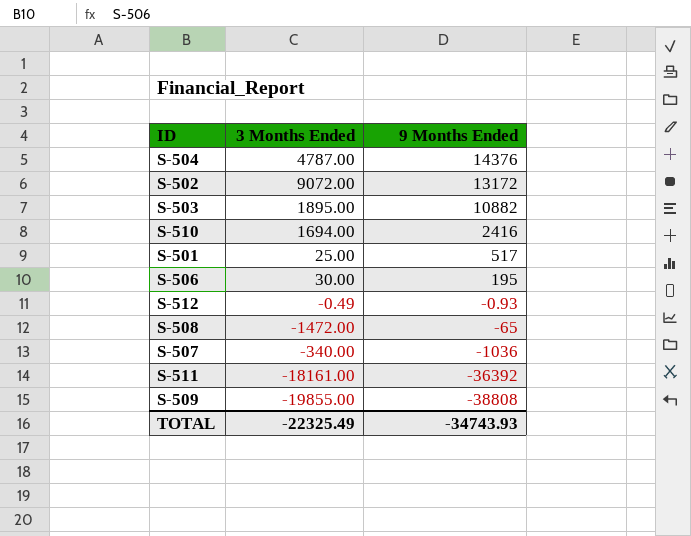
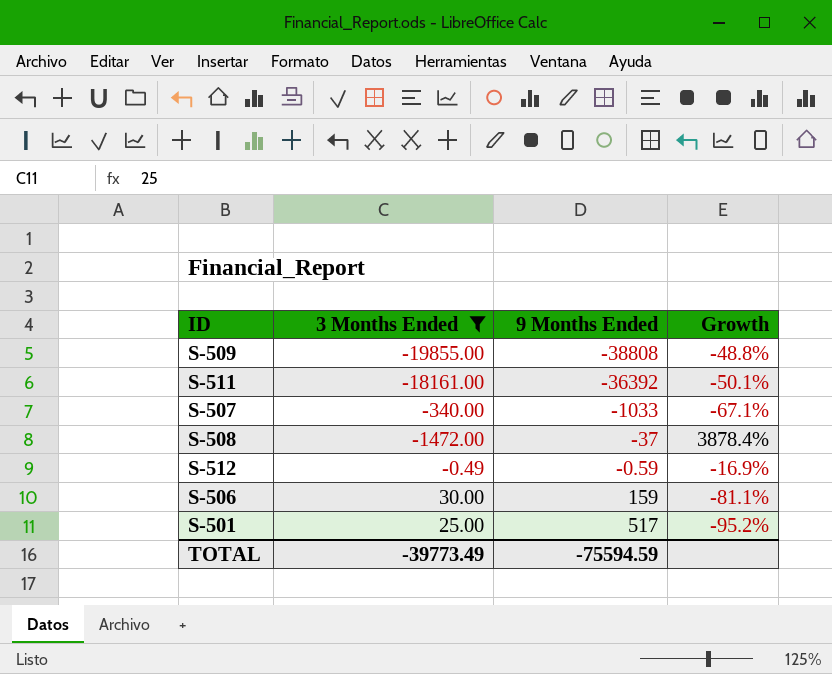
filter: none -> 3 Months Ended <= 30.00
row order: 9 Months Ended descending -> 9 Months Ended ascending
column Growth | formula: none -> ([3 Months Ended] - [9 Months Ended]) / [9 Months Ended]
S-507 | 9 Months Ended: -1036 -> -1033
S-508 | 9 Months Ended: -65 -> -37
S-512 | 9 Months Ended: -0.93 -> -0.59
S-506 | 9 Months Ended: 195 -> 159
TOTAL | 3 Months Ended: -22325.49 -> -39773.49
TOTAL | 9 Months Ended: -34743.93 -> -75594.59

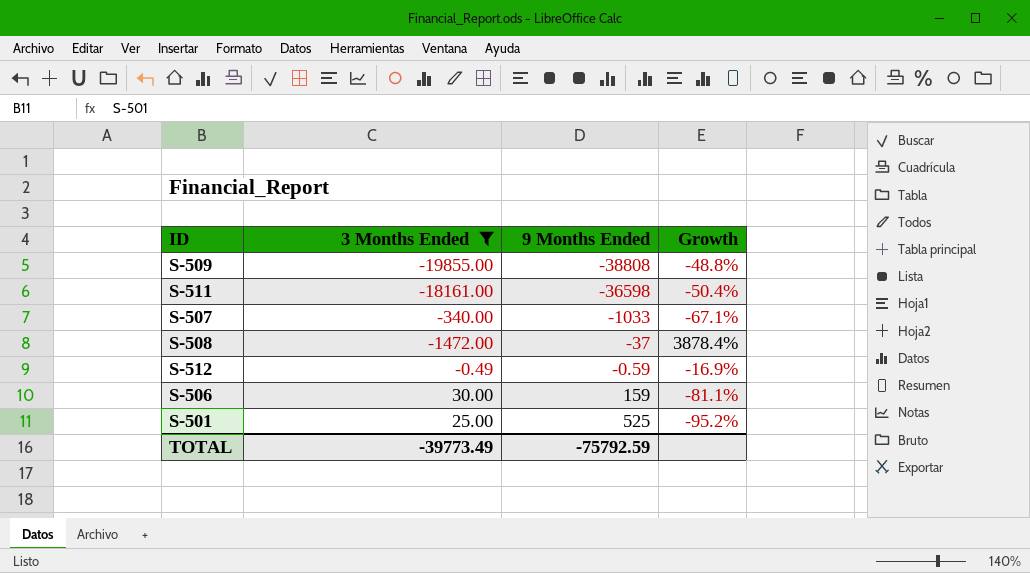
S-511 | 9 Months Ended: -36392 -> -36598
S-511 | Growth: -50.1% -> -50.4%
S-501 | 9 Months Ended: 517 -> 525
TOTAL | 9 Months Ended: -75594.59 -> -75792.59

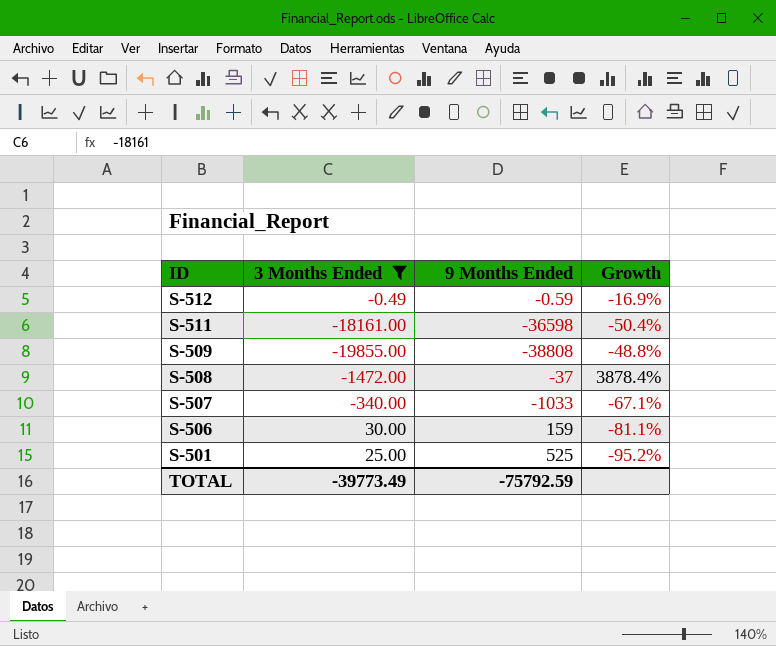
row order: 9 Months Ended ascending -> ID descending

